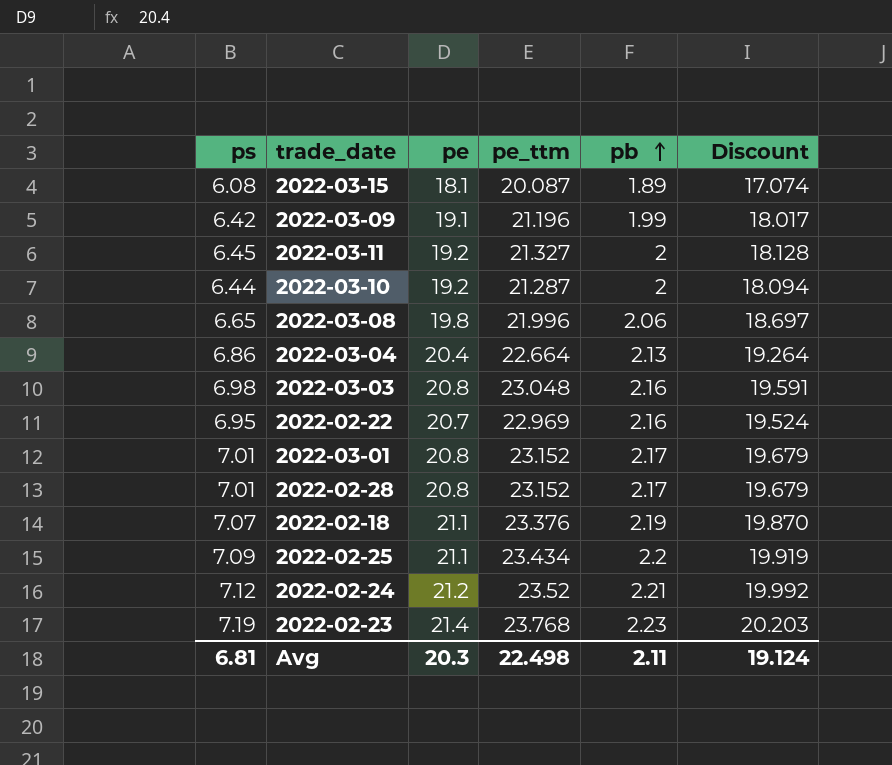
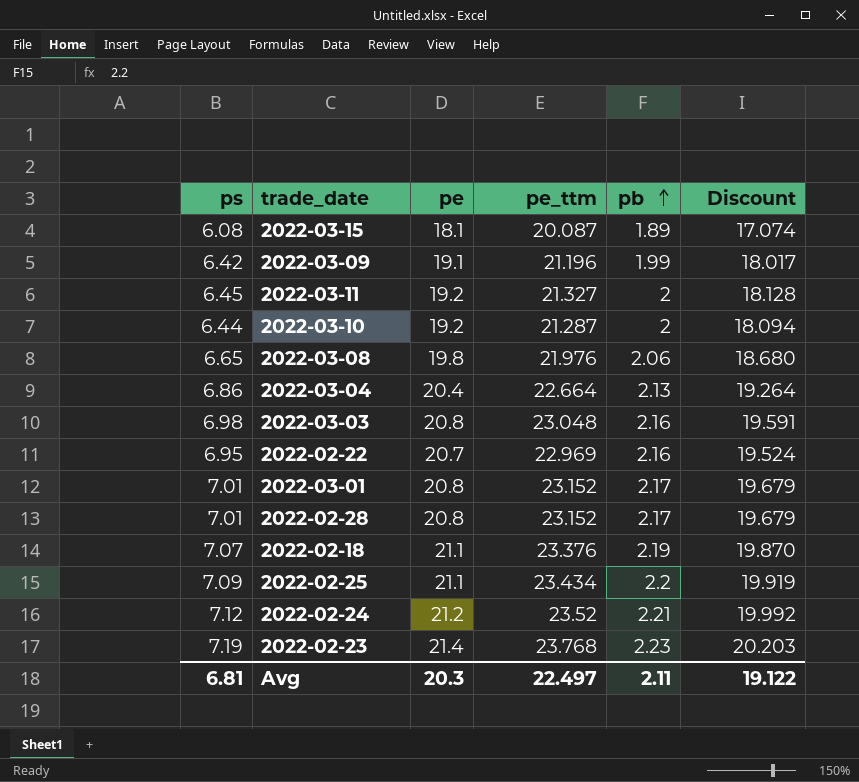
2022-03-08 | pe_ttm: 21.996 -> 21.976
2022-03-08 | Discount: 18.697 -> 18.680
Avg | pe_ttm: 22.498 -> 22.497
Avg | Discount: 19.124 -> 19.122

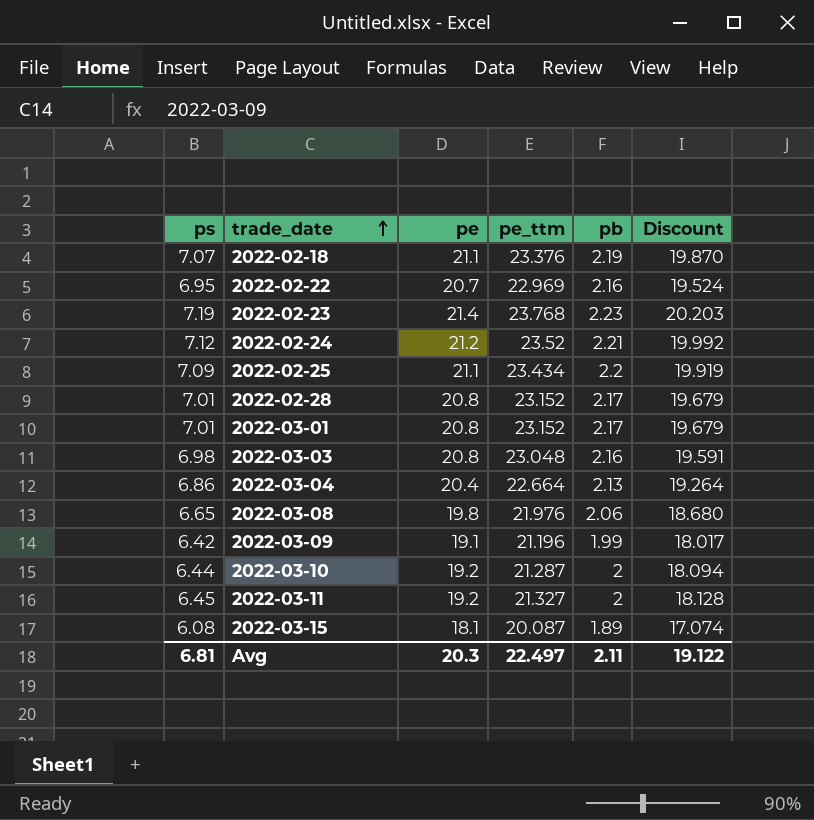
row order: pb ascending -> trade_date ascending

